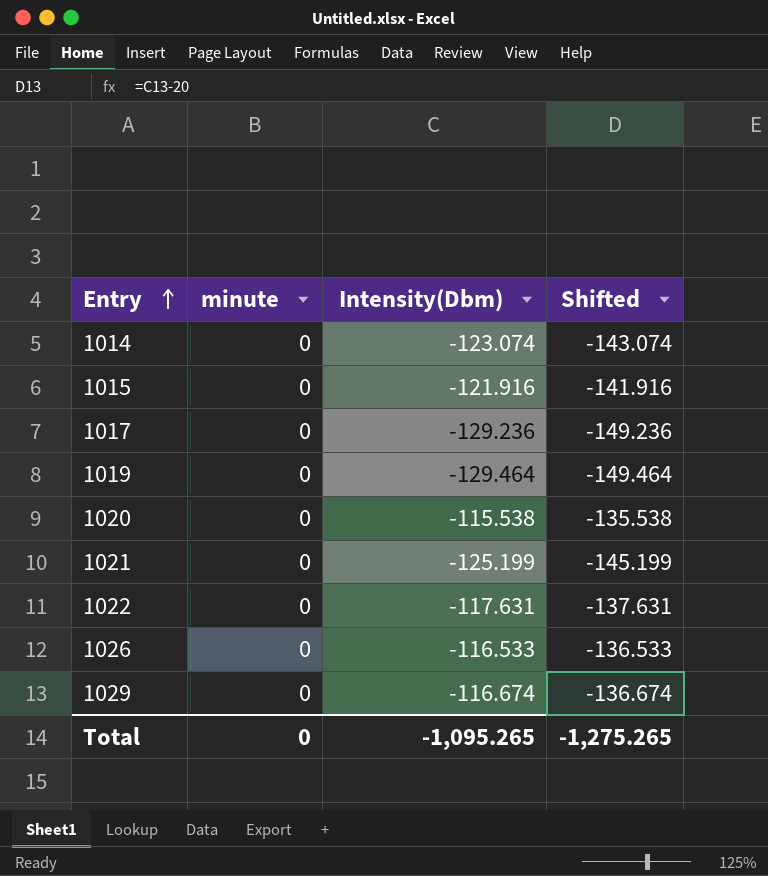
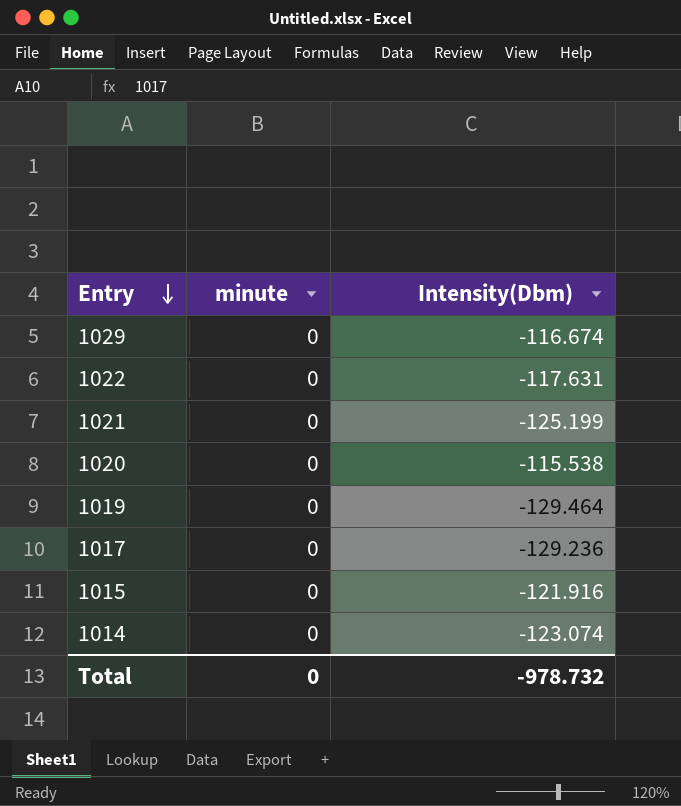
row order: Entry ascending -> Entry descending
column Shifted | formula: [Intensity(Dbm)] - 20 -> none
row 1026: 0 | -116.533 | -136.533 -> none
Total | Intensity(Dbm): -1,095.265 -> -978.732

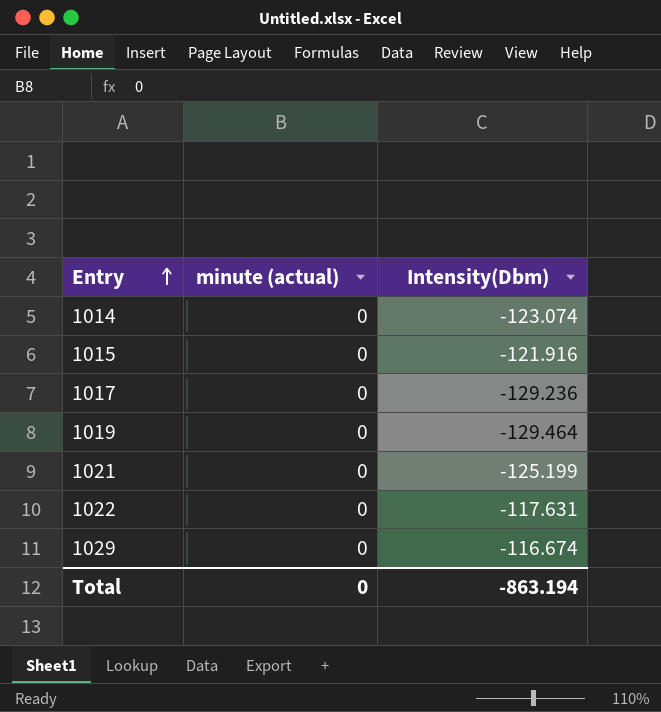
row order: Entry descending -> Entry ascending
column name: minute -> minute (actual)
row 1020: 0 | -115.538 -> none
Total | Intensity(Dbm): -978.732 -> -863.194

